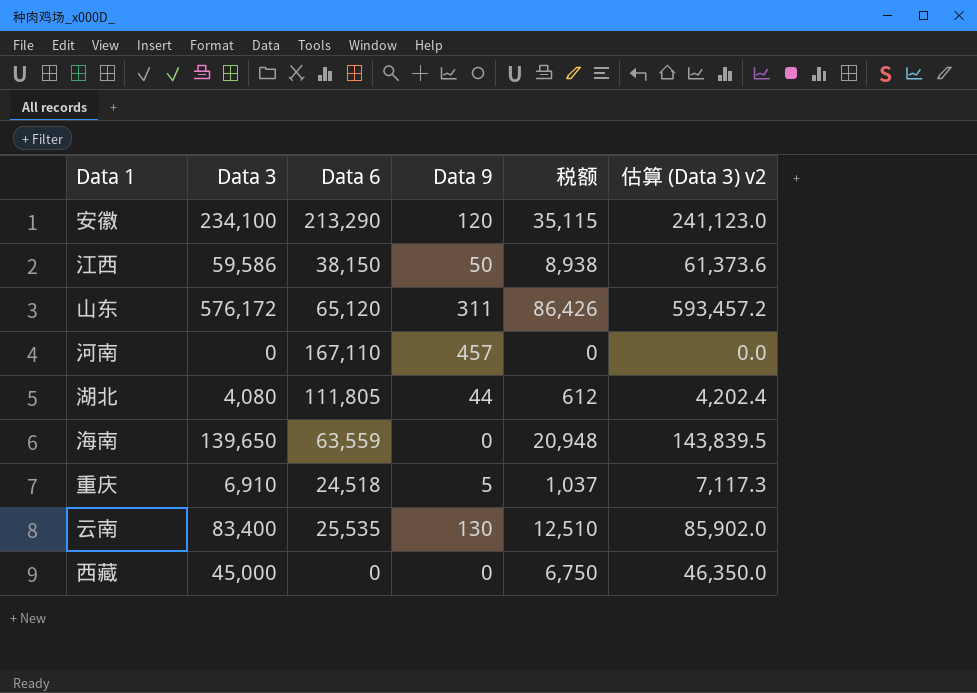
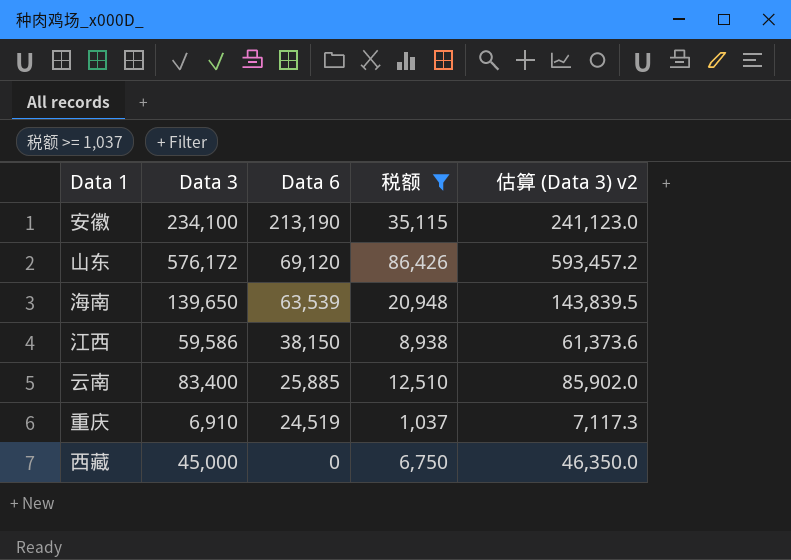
filter: none -> 税额 >= 1,037
row order: none -> Data 6 descending
column Data 9 | position: 4 -> none
安徽 | Data 6: 213,290 -> 213,190
山东 | Data 6: 65,120 -> 69,120
海南 | Data 6: 63,559 -> 63,539
云南 | Data 6: 25,535 -> 25,885
重庆 | Data 6: 24,518 -> 24,519

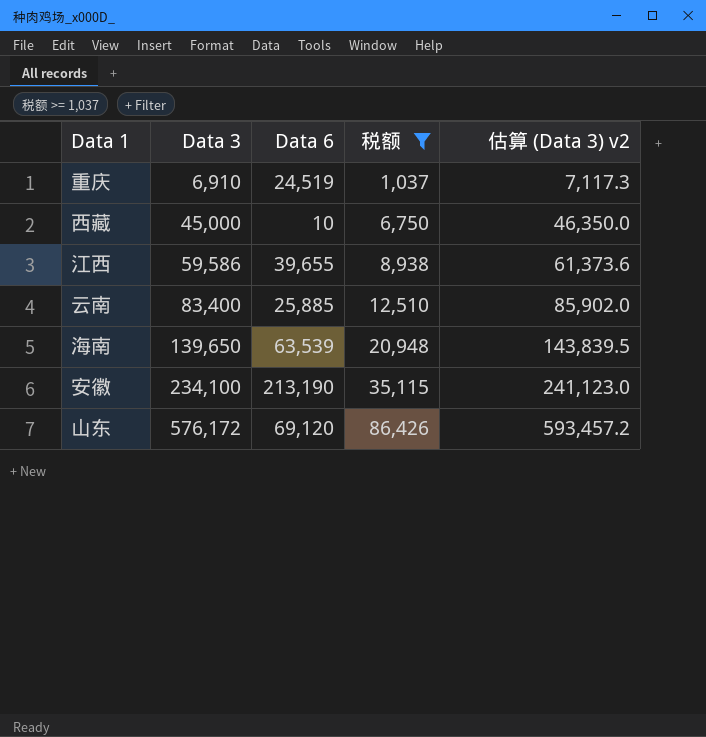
row order: Data 6 descending -> Data 3 ascending
西藏 | Data 6: 0 -> 10
江西 | Data 6: 38,150 -> 39,655

